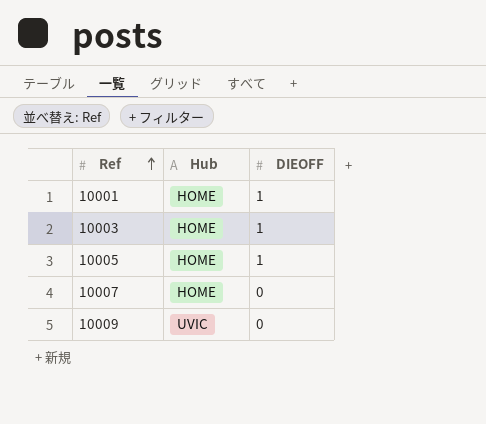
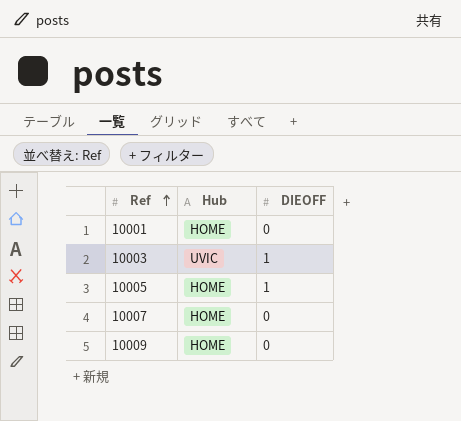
10001 | DIEOFF: 1 -> 0
10003 | Hub: HOME -> UVIC
10009 | Hub: UVIC -> HOME

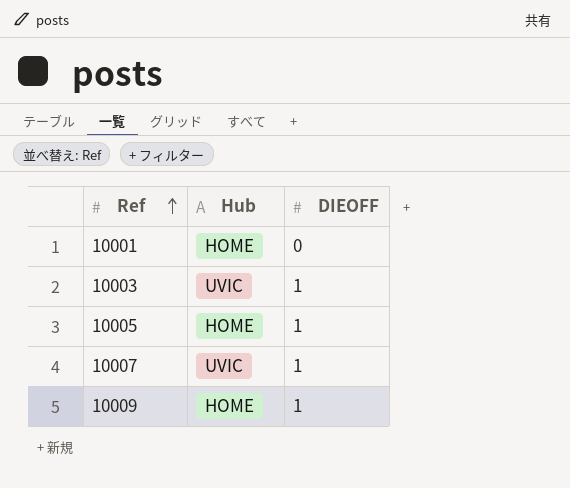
10007 | Hub: HOME -> UVIC
10007 | DIEOFF: 0 -> 1
10009 | DIEOFF: 0 -> 1

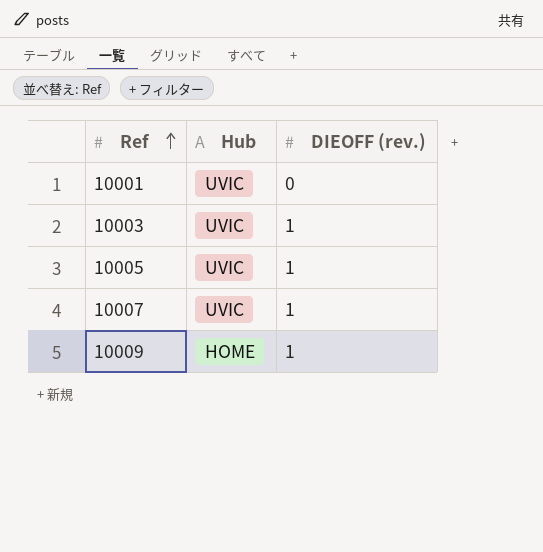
column name: DIEOFF -> DIEOFF (rev.)
10001 | Hub: HOME -> UVIC
10005 | Hub: HOME -> UVIC

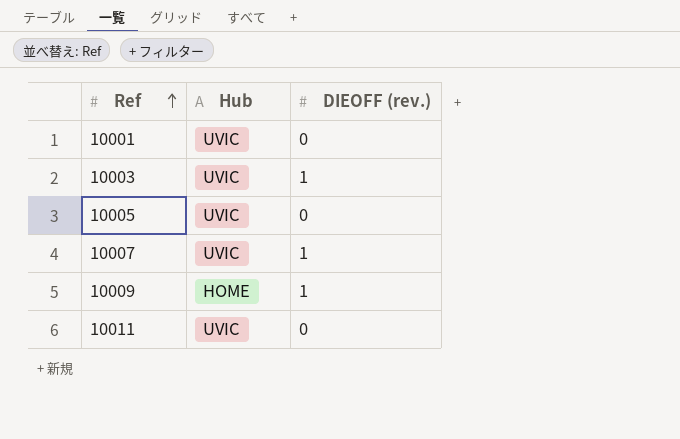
10005 | DIEOFF (rev.): 1 -> 0
row 10011: none -> UVIC | 0

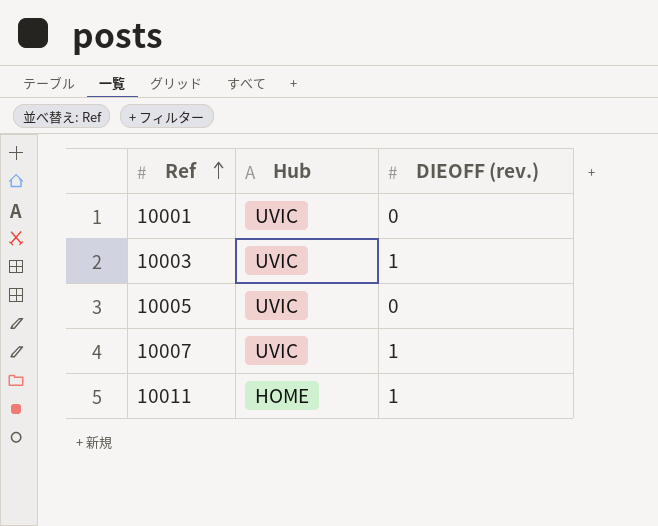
row 10009: HOME | 1 -> none
10011 | Hub: UVIC -> HOME
10011 | DIEOFF (rev.): 0 -> 1

